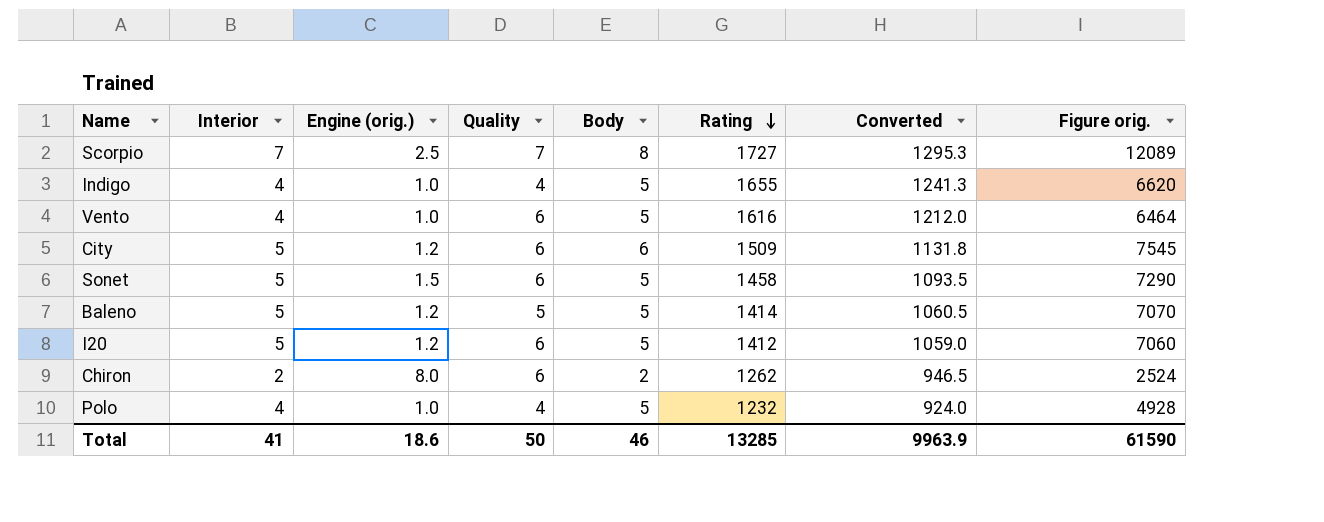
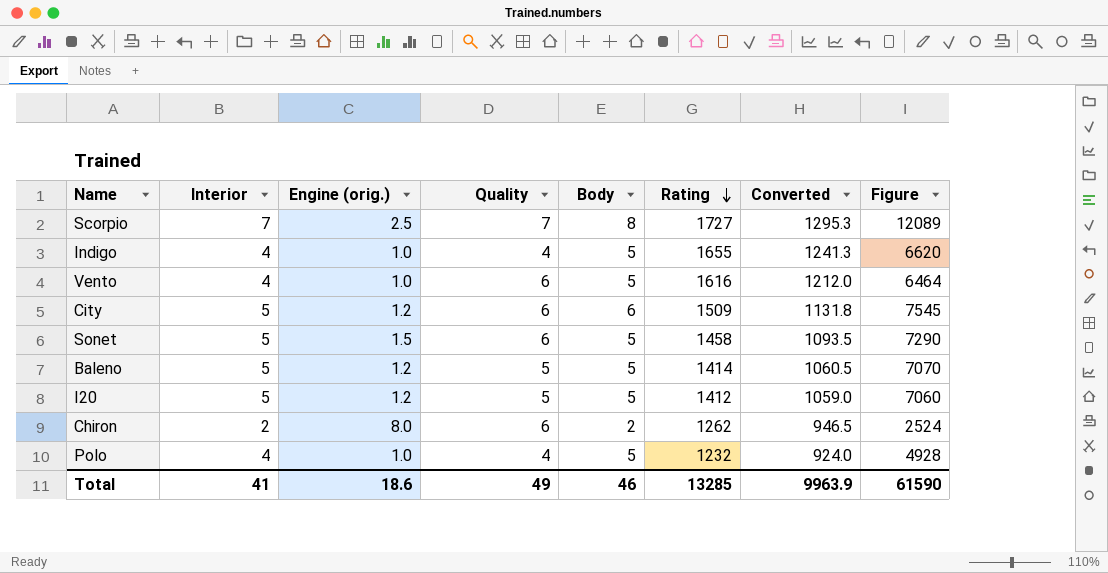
column name: Figure orig. -> Figure
I20 | Quality: 6 -> 5
Total | Quality: 50 -> 49

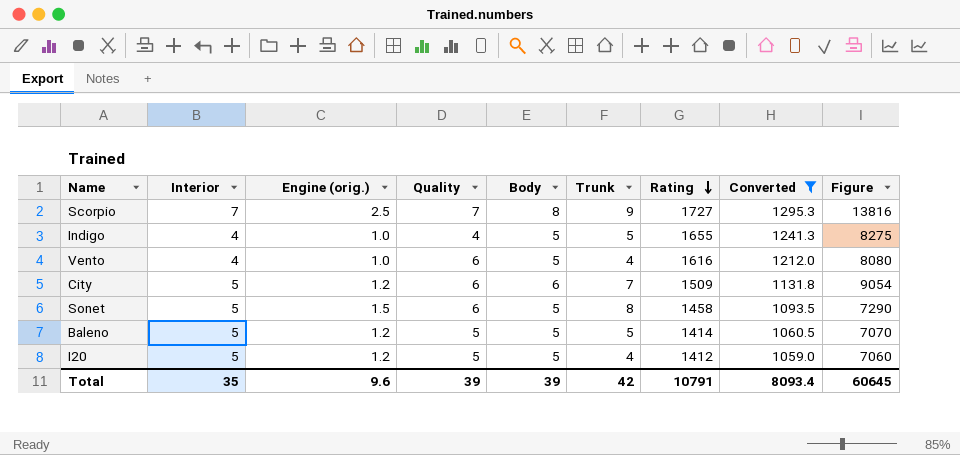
filter: none -> Converted >= 1059.0
column Trunk | position: none -> 6
column Figure | formula: [Interior] * [Rating] -> [Body] * [Rating]
Total | Interior: 41 -> 35
Total | Engine (orig.): 18.6 -> 9.6
Total | Quality: 49 -> 39
Total | Body: 46 -> 39
Total | Rating: 13285 -> 10791
Total | Converted: 9963.9 -> 8093.4
Total | Figure: 61590 -> 60645

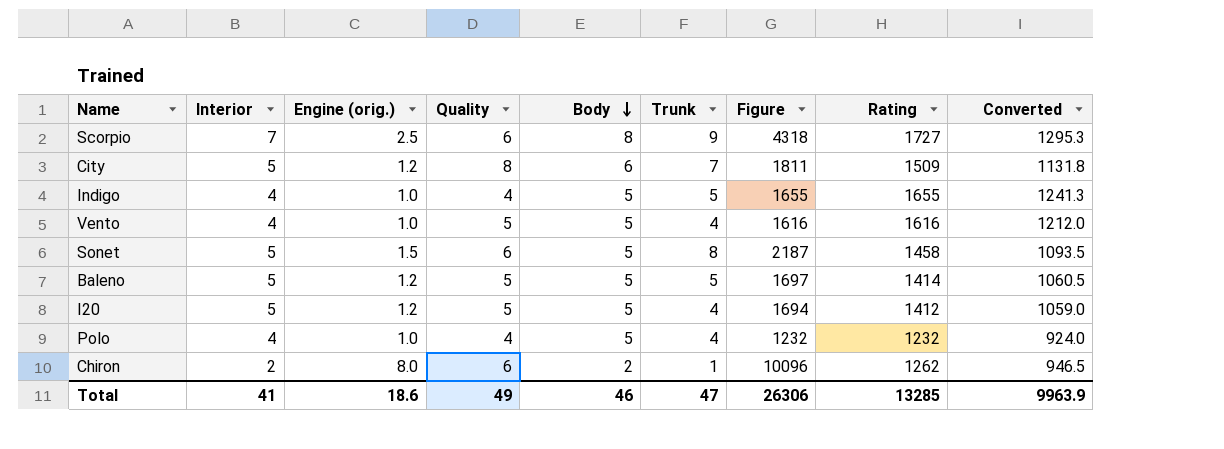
filter: Converted >= 1059.0 -> none
row order: Rating descending -> Body descending
column Figure | formula: [Body] * [Rating] -> [Engine (orig.)] * [Rating]
column Figure | position: 9 -> 7
Scorpio | Quality: 7 -> 6
City | Quality: 6 -> 8
Vento | Quality: 6 -> 5
Total | Interior: 35 -> 41
Total | Engine (orig.): 9.6 -> 18.6
Total | Quality: 39 -> 49
Total | Body: 39 -> 46
Total | Trunk: 42 -> 47
Total | Figure: 60645 -> 26306
Total | Rating: 10791 -> 13285
Total | Converted: 8093.4 -> 9963.9

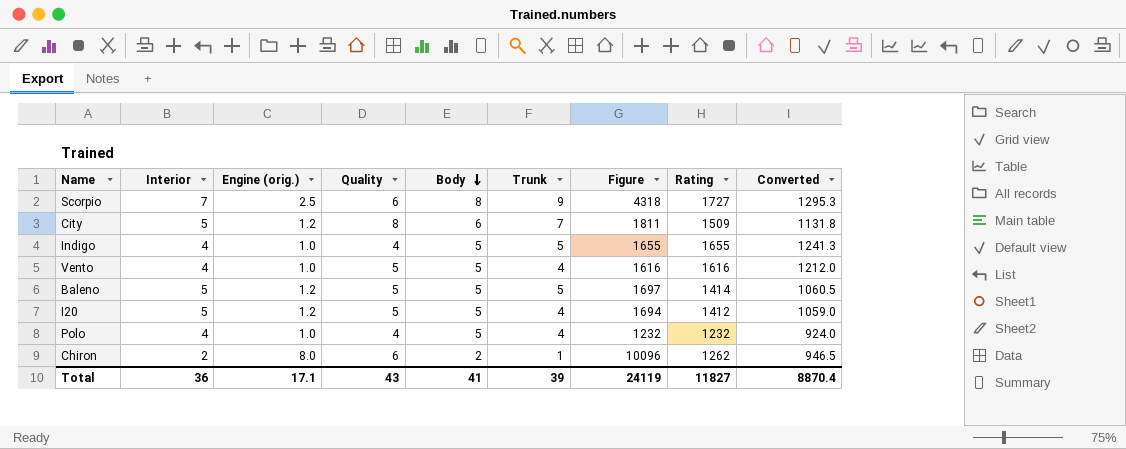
row Sonet: 5 | 1.5 | 6 | 5 | 8 | 2187 | 1458 | 1093.5 -> none
Total | Interior: 41 -> 36
Total | Engine (orig.): 18.6 -> 17.1
Total | Quality: 49 -> 43
Total | Body: 46 -> 41
Total | Trunk: 47 -> 39
Total | Figure: 26306 -> 24119
Total | Rating: 13285 -> 11827
Total | Converted: 9963.9 -> 8870.4

